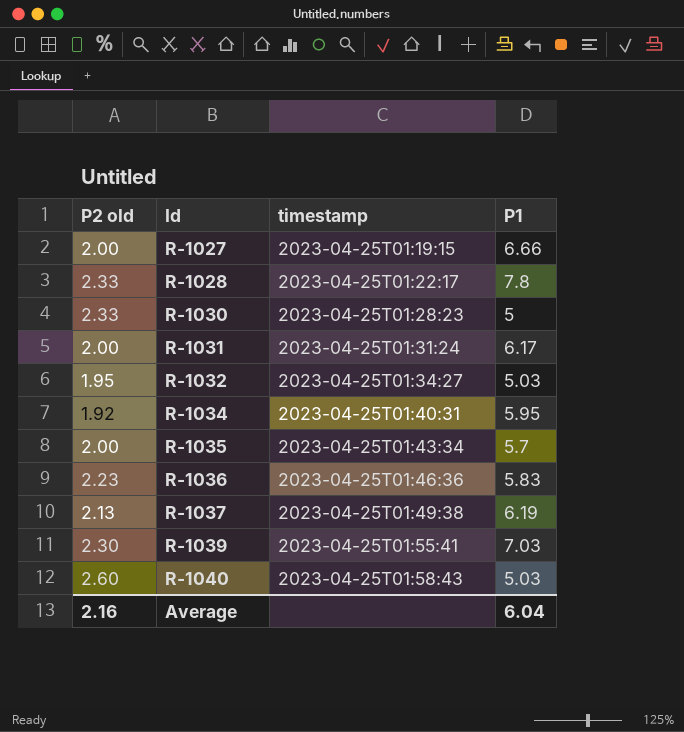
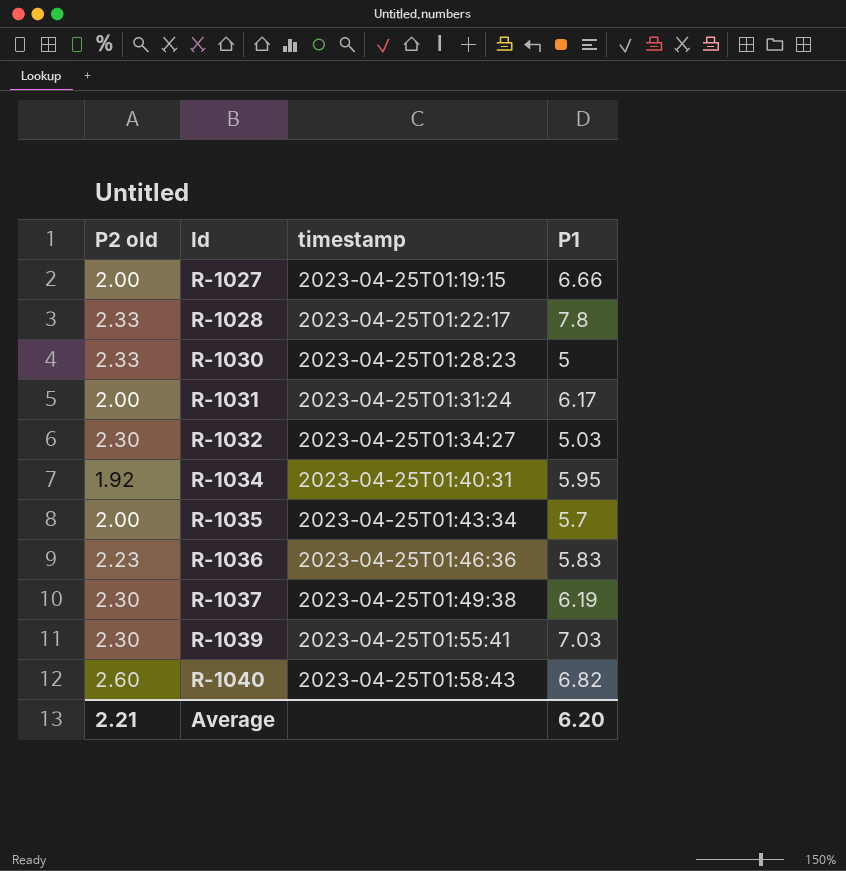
R-1032 | P2 old: 1.95 -> 2.30
R-1037 | P2 old: 2.13 -> 2.30
R-1040 | P1: 5.03 -> 6.82
Average | P2 old: 2.16 -> 2.21
Average | P1: 6.04 -> 6.20

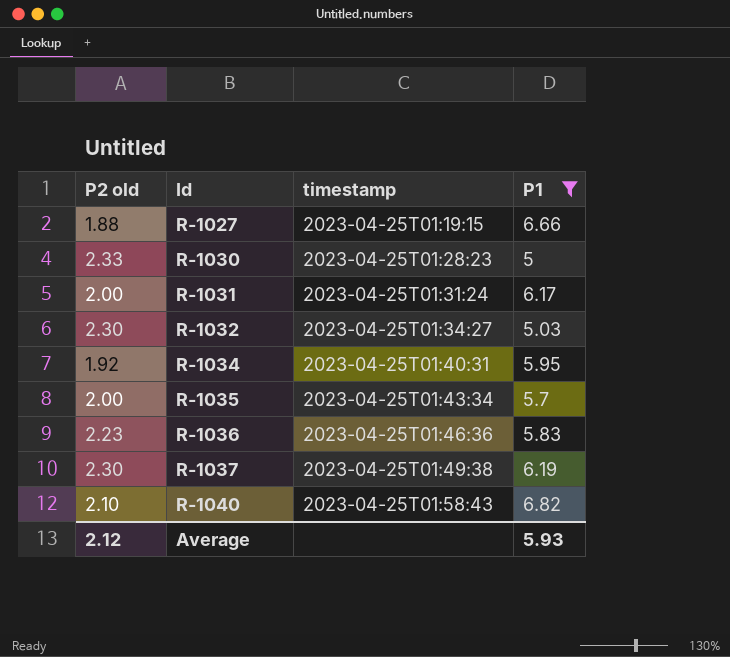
filter: none -> P1 <= 6.82
R-1027 | P2 old: 2.00 -> 1.88
R-1040 | P2 old: 2.60 -> 2.10
Average | P2 old: 2.21 -> 2.12
Average | P1: 6.20 -> 5.93

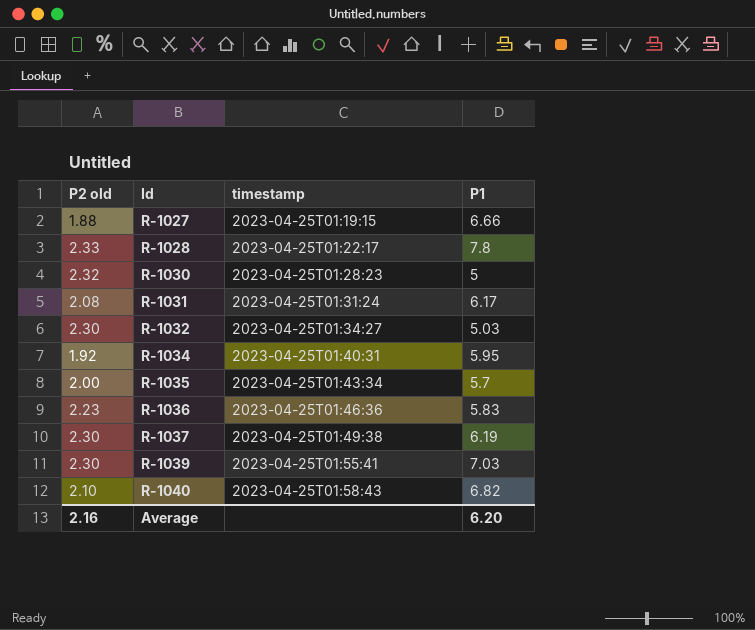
filter: P1 <= 6.82 -> none
R-1030 | P2 old: 2.33 -> 2.32
R-1031 | P2 old: 2.00 -> 2.08
Average | P2 old: 2.12 -> 2.16
Average | P1: 5.93 -> 6.20

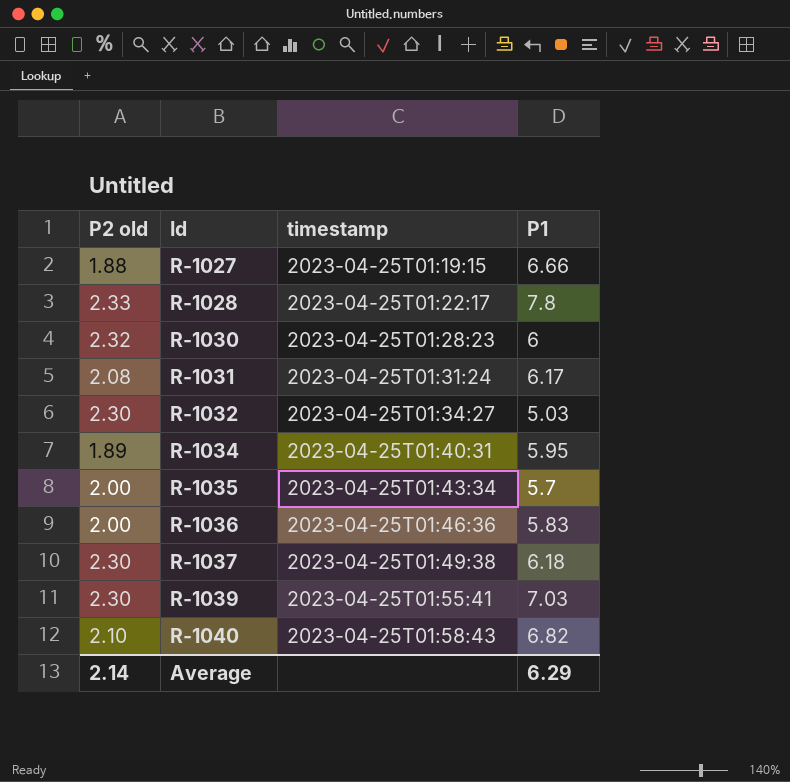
R-1030 | P1: 5 -> 6
R-1034 | P2 old: 1.92 -> 1.89
R-1036 | P2 old: 2.23 -> 2.00
R-1037 | P1: 6.19 -> 6.18
Average | P2 old: 2.16 -> 2.14
Average | P1: 6.20 -> 6.29

